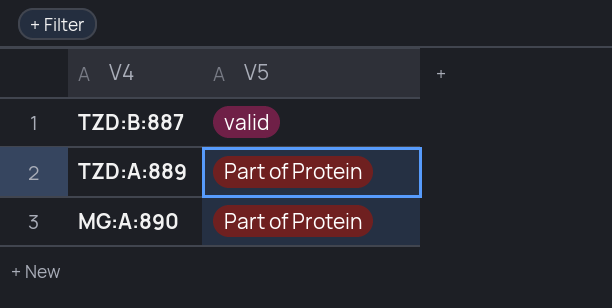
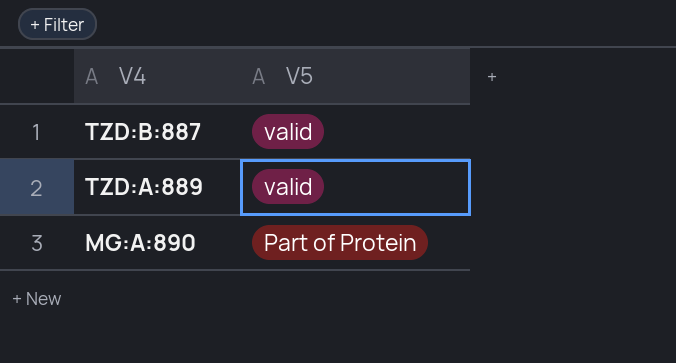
TZD:A:889 | V5: Part of Protein -> valid

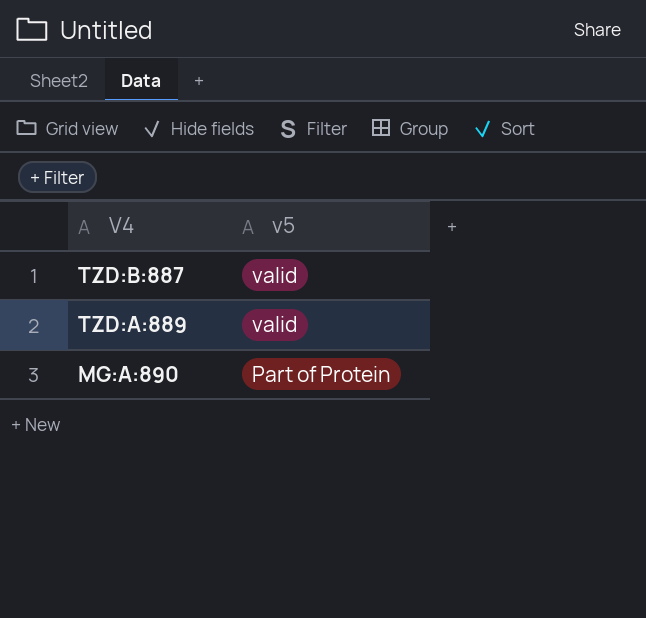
column name: V5 -> v5

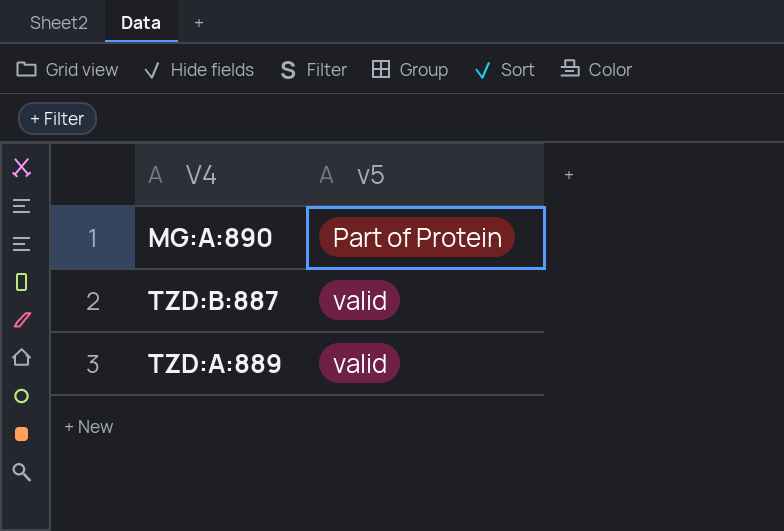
row order: V4 descending -> v5 ascending

